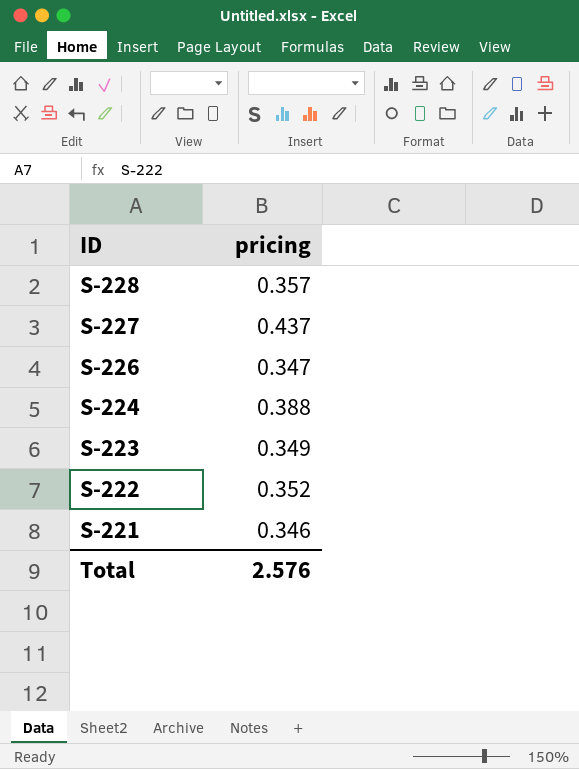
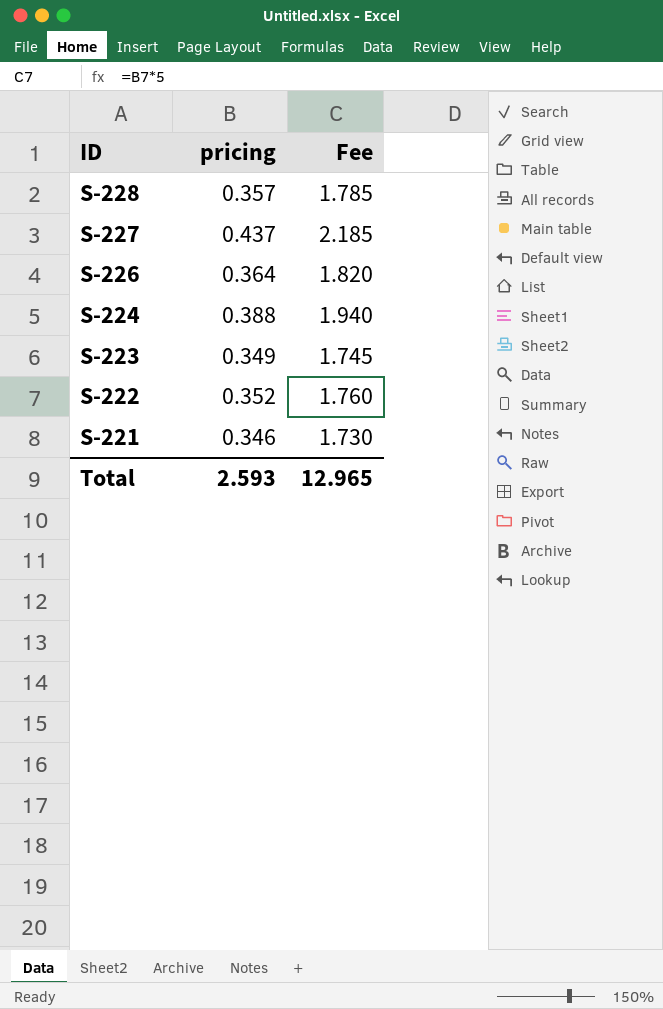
column Fee | formula: none -> [pricing] * 5
S-226 | pricing: 0.347 -> 0.364
Total | pricing: 2.576 -> 2.593

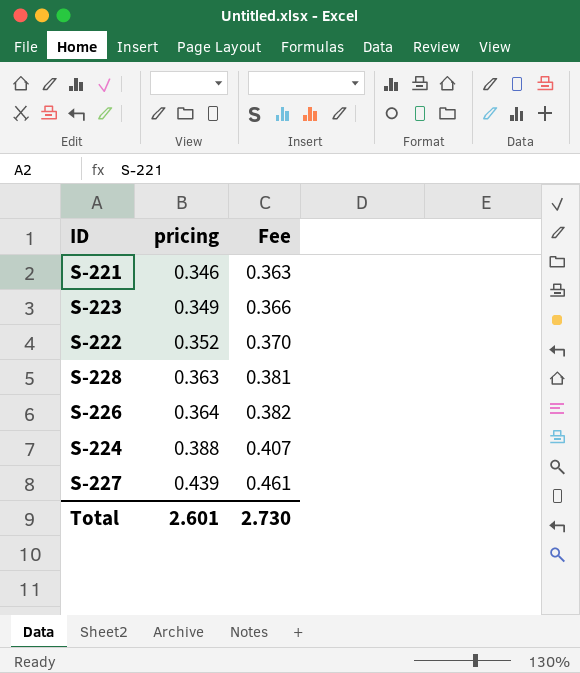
row order: ID descending -> pricing ascending
column Fee | formula: [pricing] * 5 -> [pricing] * 1.05
S-228 | pricing: 0.357 -> 0.363
S-227 | pricing: 0.437 -> 0.439
Total | pricing: 2.593 -> 2.601
Total | Fee: 12.965 -> 2.730

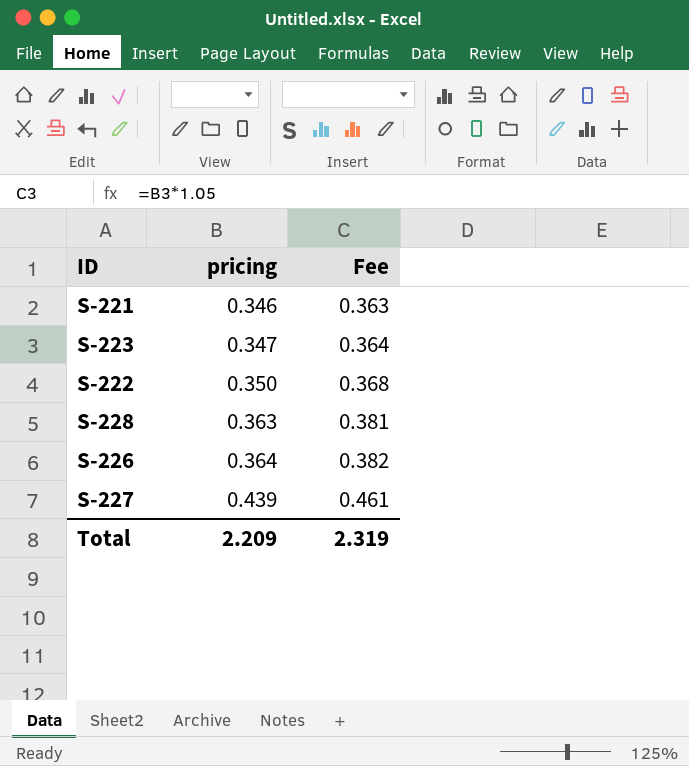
row S-224: 0.388 | 0.407 -> none
S-223 | pricing: 0.349 -> 0.347
S-223 | Fee: 0.366 -> 0.364
S-222 | pricing: 0.352 -> 0.350
S-222 | Fee: 0.370 -> 0.368
Total | pricing: 2.601 -> 2.209
Total | Fee: 2.730 -> 2.319

